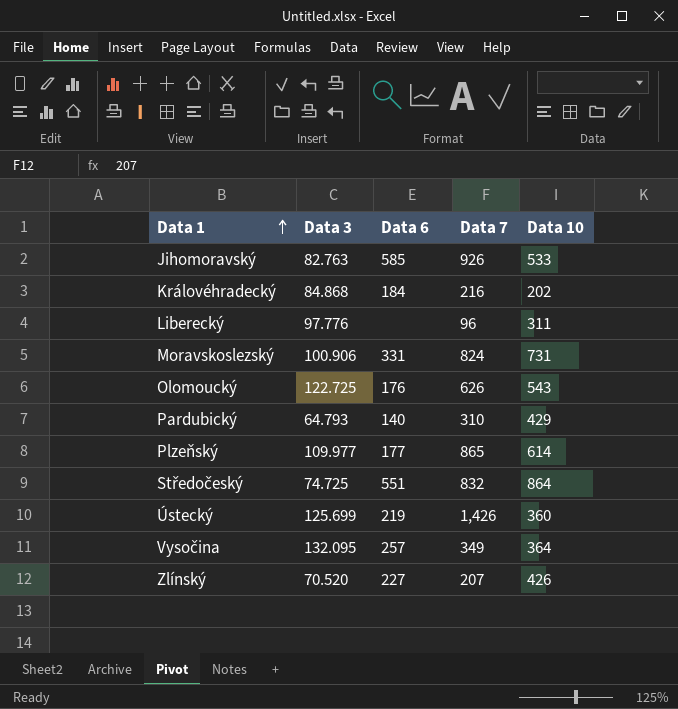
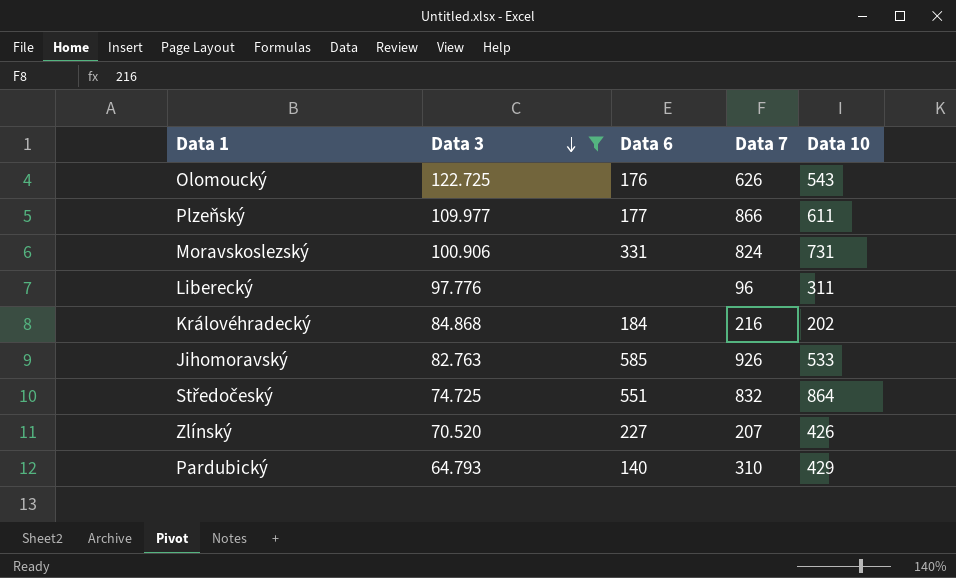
filter: none -> Data 3 <= 122.725
row order: Data 1 ascending -> Data 3 descending
Plzeňský | Data 7: 865 -> 866
Plzeňský | Data 10: 614 -> 611

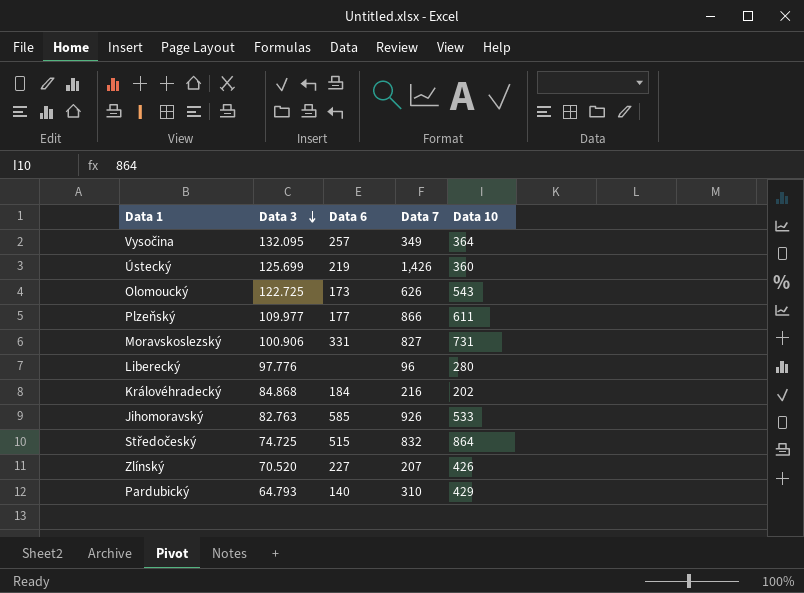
filter: Data 3 <= 122.725 -> none
Olomoucký | Data 6: 176 -> 173
Moravskoslezský | Data 7: 824 -> 827
Liberecký | Data 10: 311 -> 280
Středočeský | Data 6: 551 -> 515

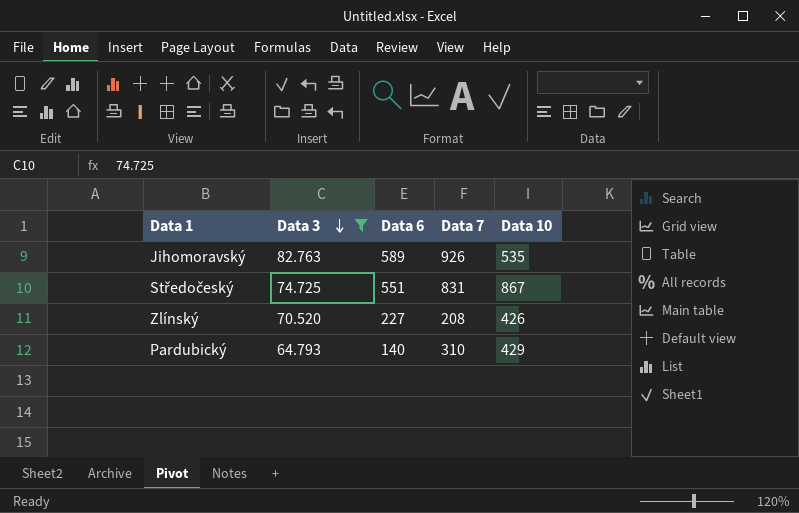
filter: none -> Data 3 <= 82.763
Jihomoravský | Data 6: 585 -> 589
Jihomoravský | Data 10: 533 -> 535
Středočeský | Data 6: 515 -> 551
Středočeský | Data 7: 832 -> 831
Středočeský | Data 10: 864 -> 867
Zlínský | Data 7: 207 -> 208

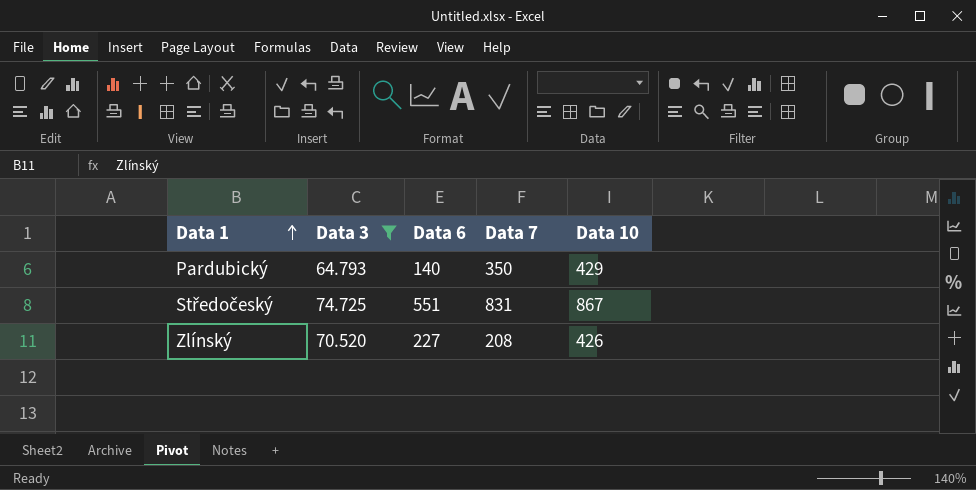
row order: Data 3 descending -> Data 1 ascending
row Jihomoravský: 82.763 | 589 | 926 | 535 -> none
Pardubický | Data 7: 310 -> 350

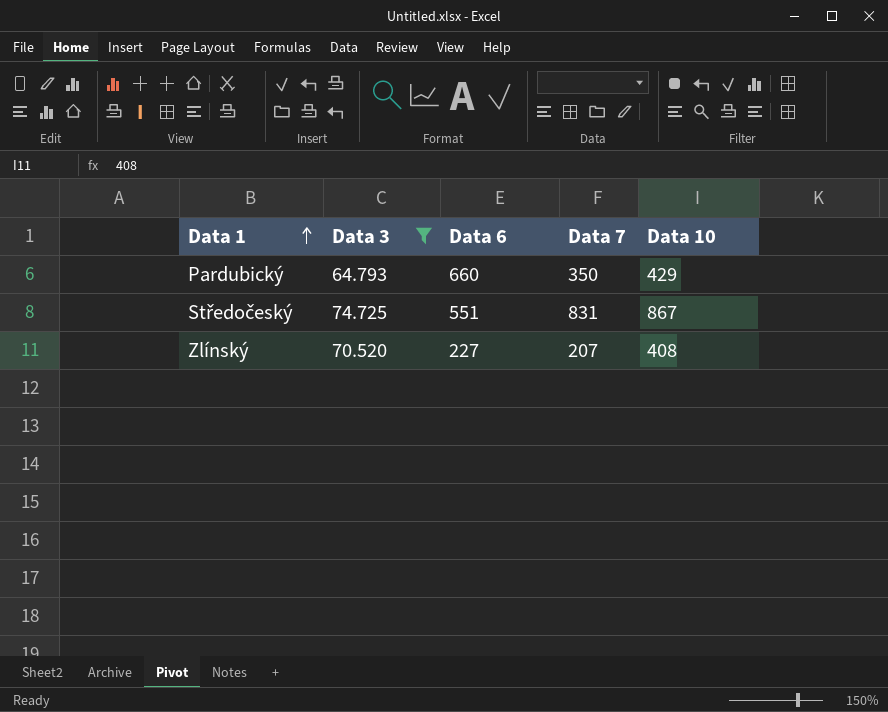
Pardubický | Data 6: 140 -> 660
Zlínský | Data 7: 208 -> 207
Zlínský | Data 10: 426 -> 408

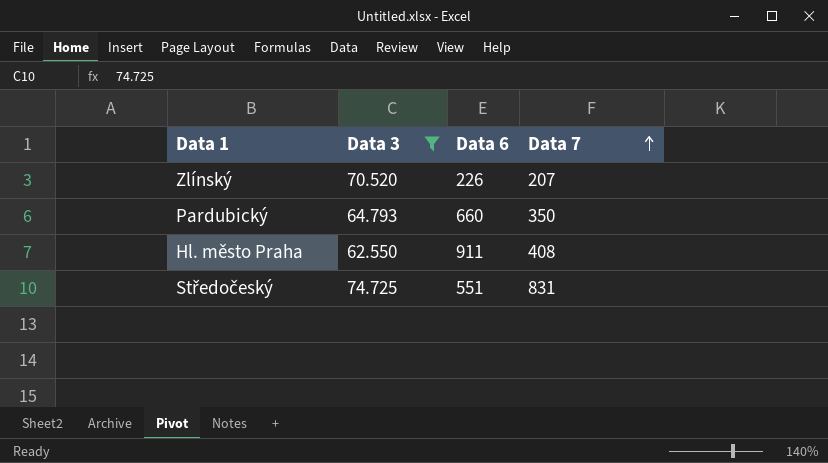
row order: Data 1 ascending -> Data 7 ascending
column Data 10 | position: 5 -> none
Zlínský | Data 6: 227 -> 226
row Hl. město Praha: none -> 62.550 | 911 | 408

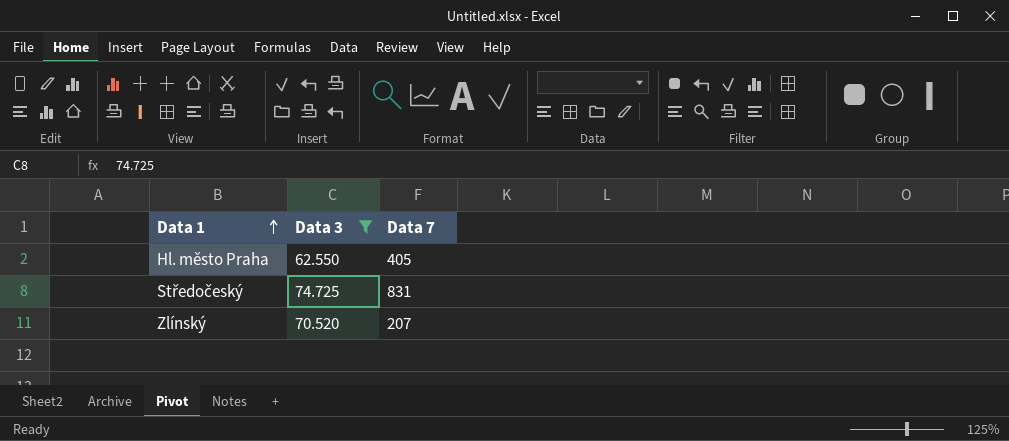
row order: Data 7 ascending -> Data 1 ascending
column Data 6 | position: 3 -> none
row Pardubický: 64.793 | 660 | 350 -> none
Hl. město Praha | Data 7: 408 -> 405

